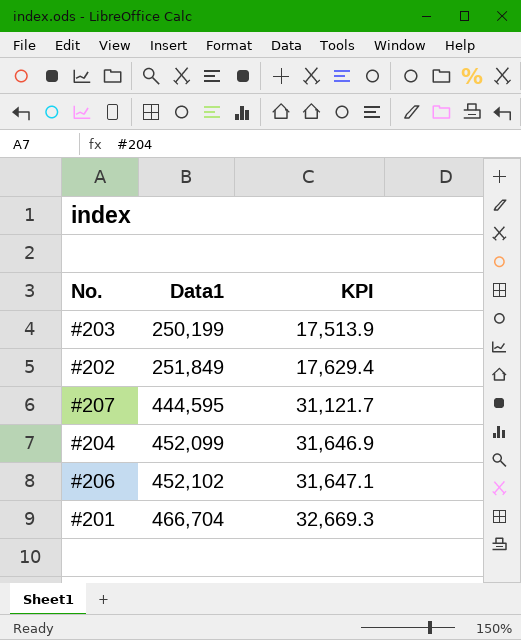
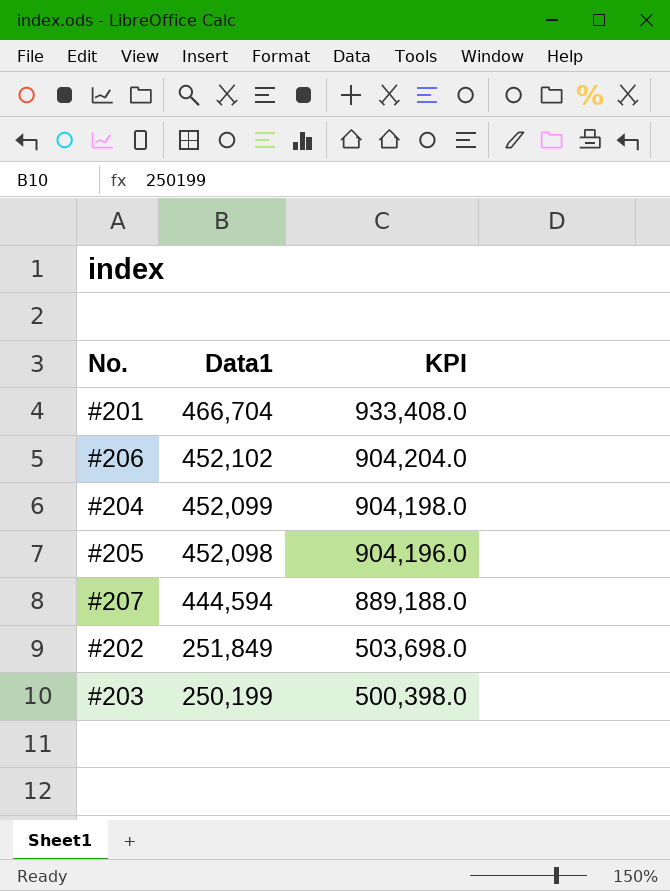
row order: Data1 ascending -> Data1 descending
column KPI | formula: [Data1] * 0.07 -> [Data1] * 2
row #205: none -> 452,098 | 904,196.0
#207 | Data1: 444,595 -> 444,594

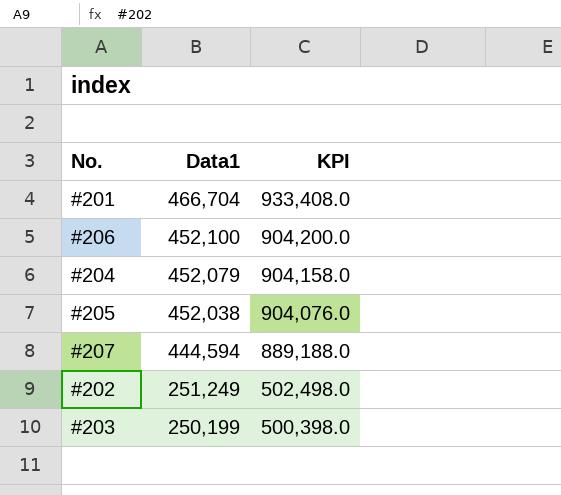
#206 | Data1: 452,102 -> 452,100
#206 | KPI: 904,204.0 -> 904,200.0
#204 | Data1: 452,099 -> 452,079
#204 | KPI: 904,198.0 -> 904,158.0
#205 | Data1: 452,098 -> 452,038
#205 | KPI: 904,196.0 -> 904,076.0
#202 | Data1: 251,849 -> 251,249
#202 | KPI: 503,698.0 -> 502,498.0

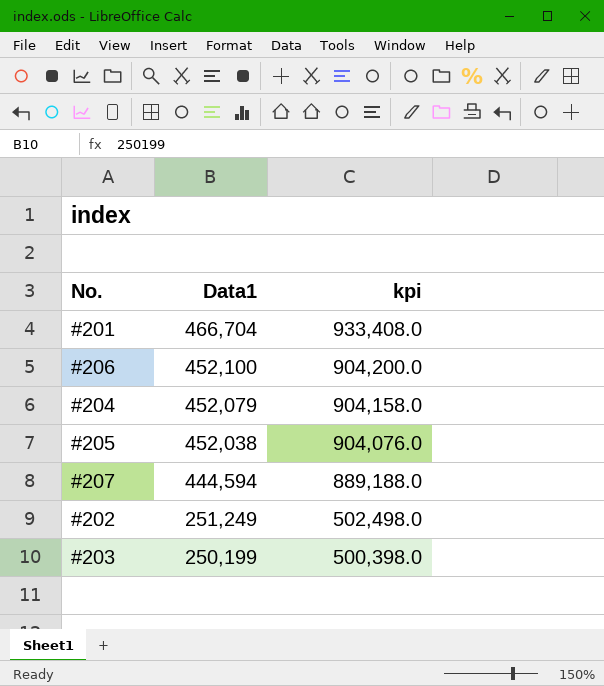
column name: KPI -> kpi

